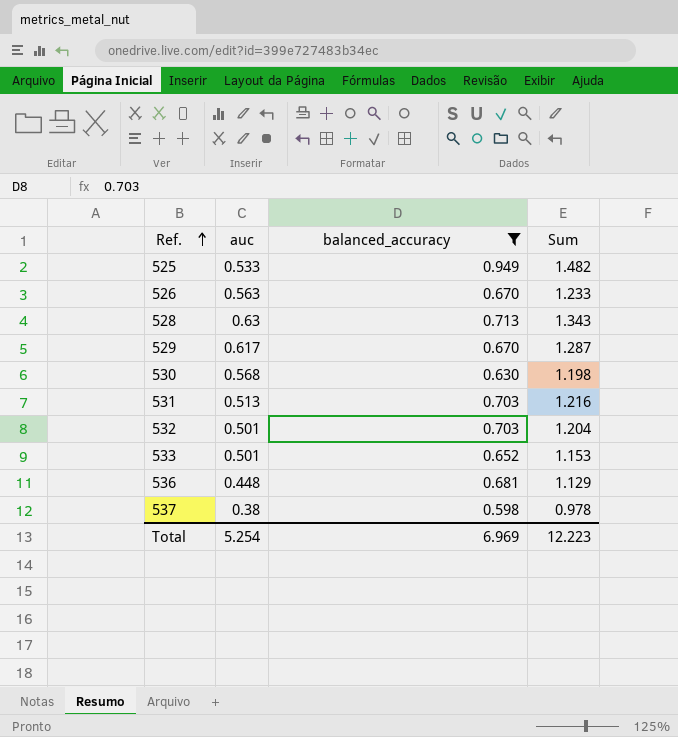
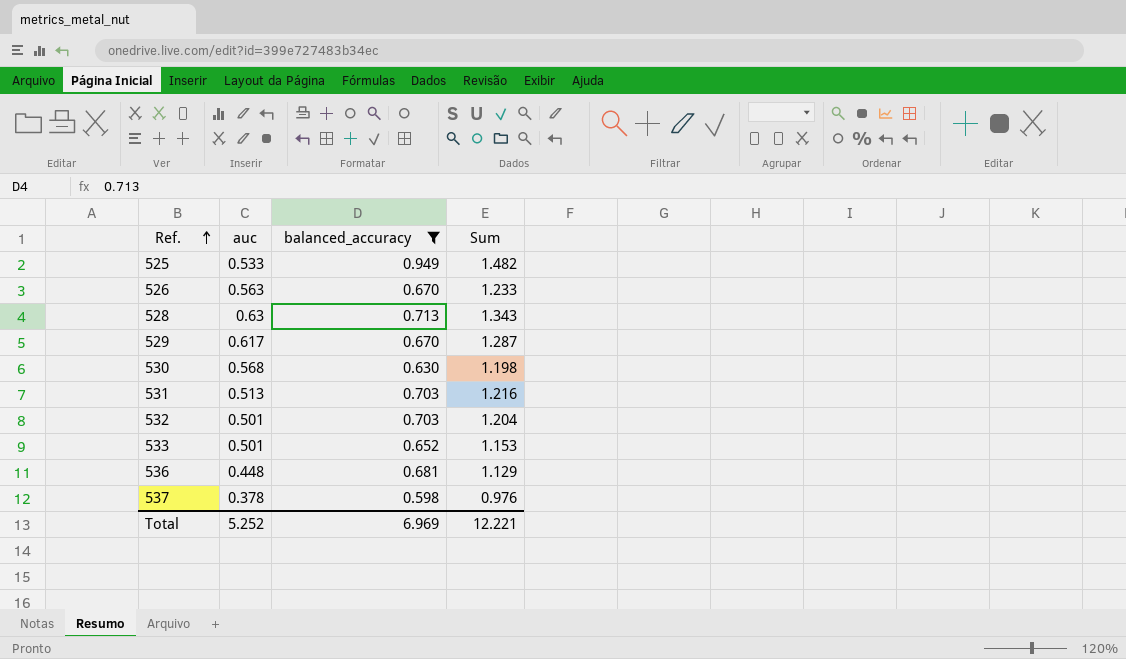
537 | auc: 0.38 -> 0.378
537 | Sum: 0.978 -> 0.976
Total | auc: 5.254 -> 5.252
Total | Sum: 12.223 -> 12.221

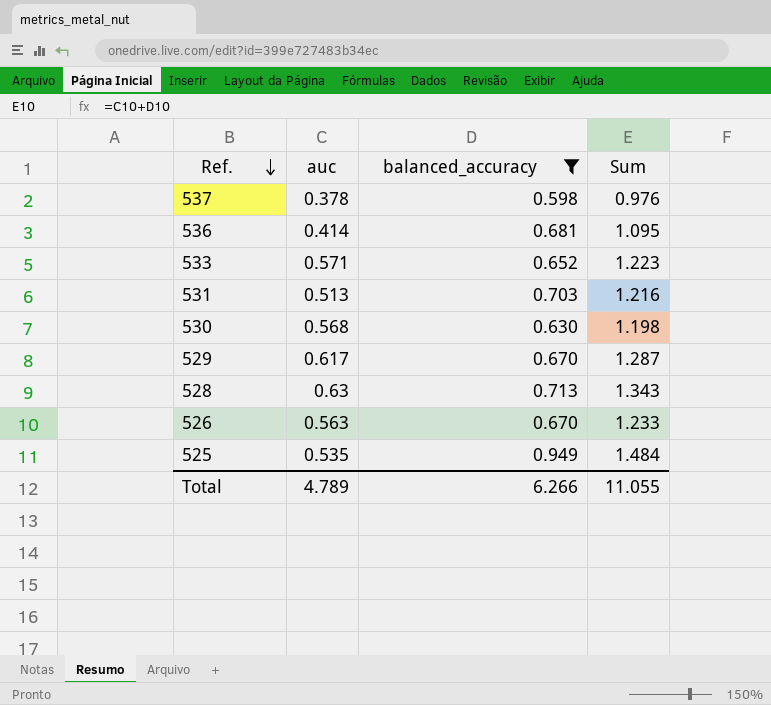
row order: Ref. ascending -> Ref. descending
row 532: 0.501 | 0.703 | 1.204 -> none
536 | auc: 0.448 -> 0.414
536 | Sum: 1.129 -> 1.095
533 | auc: 0.501 -> 0.571
533 | Sum: 1.153 -> 1.223
525 | auc: 0.533 -> 0.535
525 | Sum: 1.482 -> 1.484
Total | auc: 5.252 -> 4.789
Total | balanced_accuracy: 6.969 -> 6.266
Total | Sum: 12.221 -> 11.055

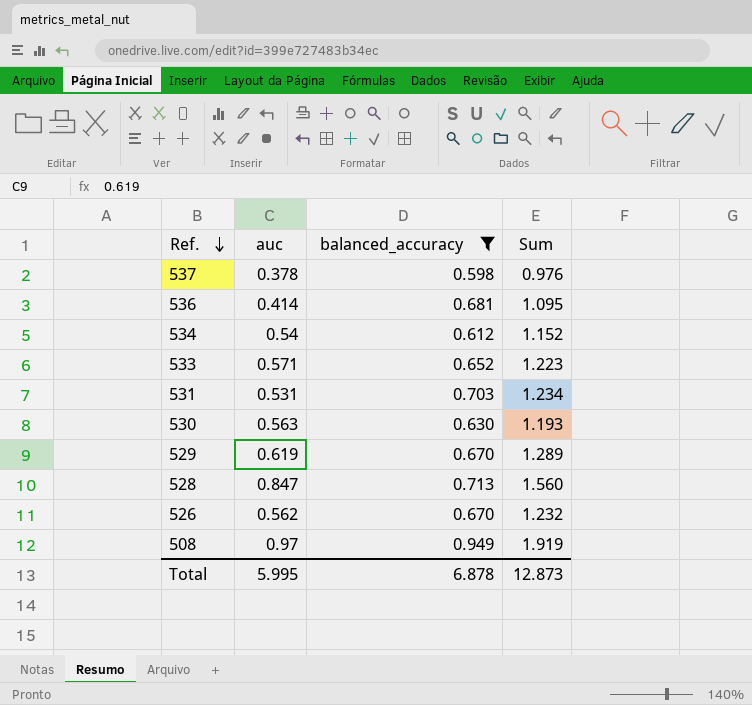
row 525: 0.535 | 0.949 | 1.484 -> none
row 534: none -> 0.54 | 0.612 | 1.152
531 | auc: 0.513 -> 0.531
531 | Sum: 1.216 -> 1.234
530 | auc: 0.568 -> 0.563
530 | Sum: 1.198 -> 1.193
529 | auc: 0.617 -> 0.619
529 | Sum: 1.287 -> 1.289
528 | auc: 0.63 -> 0.847
528 | Sum: 1.343 -> 1.560
526 | auc: 0.563 -> 0.562
526 | Sum: 1.233 -> 1.232
row 508: none -> 0.97 | 0.949 | 1.919
Total | auc: 4.789 -> 5.995
Total | balanced_accuracy: 6.266 -> 6.878
Total | Sum: 11.055 -> 12.873

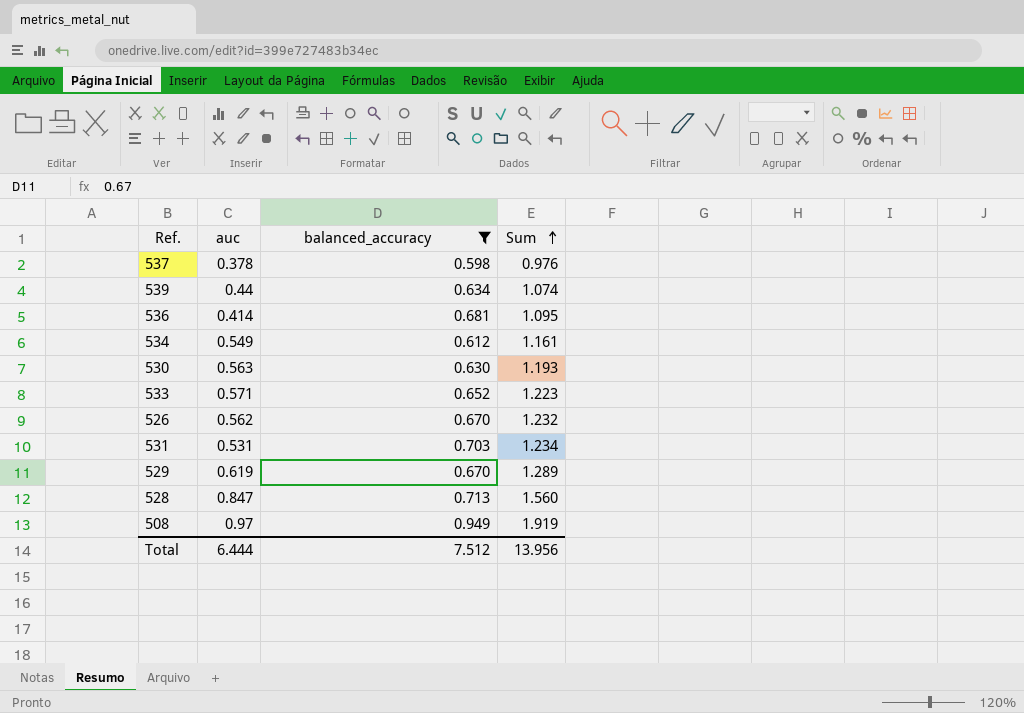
row order: Ref. descending -> Sum ascending
row 539: none -> 0.44 | 0.634 | 1.074
534 | auc: 0.54 -> 0.549
534 | Sum: 1.152 -> 1.161
Total | auc: 5.995 -> 6.444
Total | balanced_accuracy: 6.878 -> 7.512
Total | Sum: 12.873 -> 13.956

